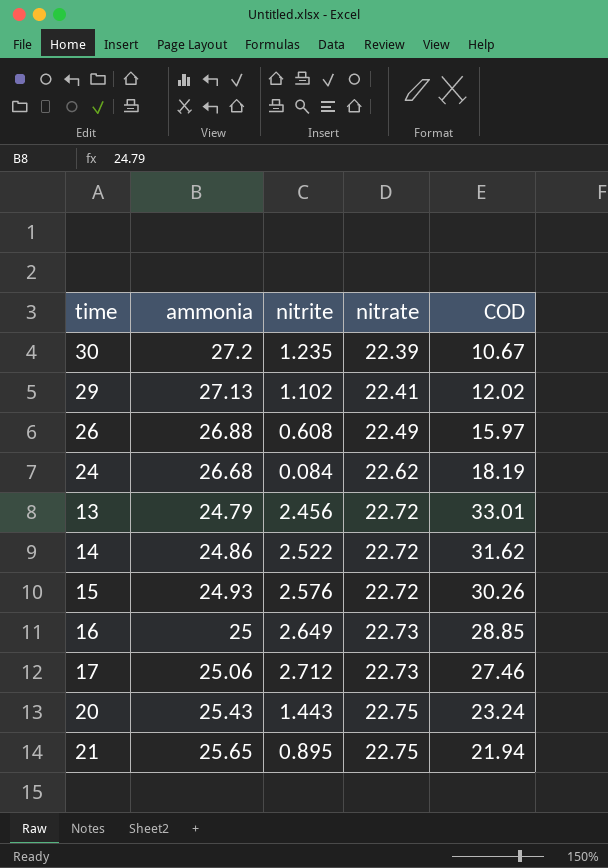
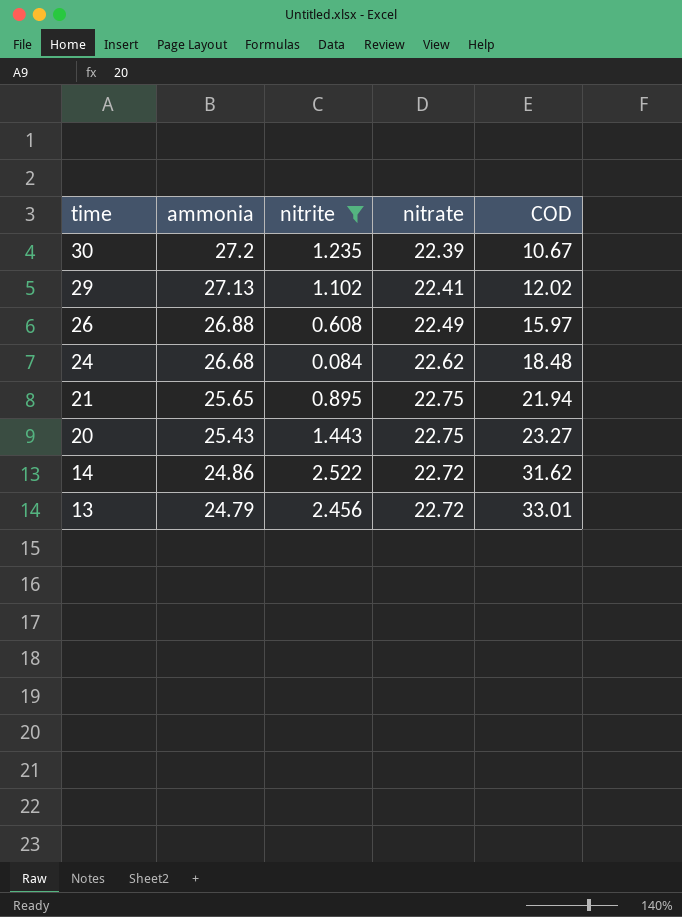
filter: none -> nitrite <= 2.522
row order: nitrate ascending -> time descending
24 | COD: 18.19 -> 18.48
20 | COD: 23.24 -> 23.27

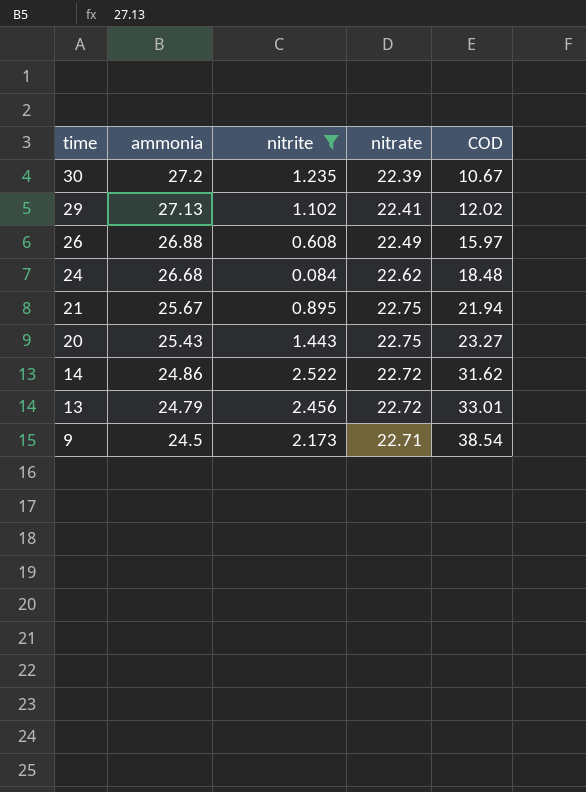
21 | ammonia: 25.65 -> 25.67
row 9: none -> 24.5 | 2.173 | 22.71 | 38.54

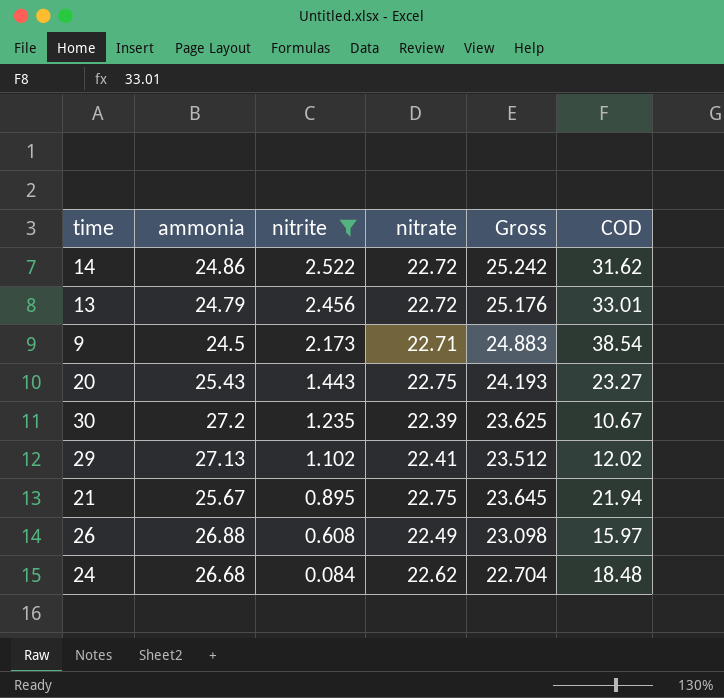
row order: time descending -> nitrite descending
column Gross | formula: none -> [nitrite] + [nitrate]

